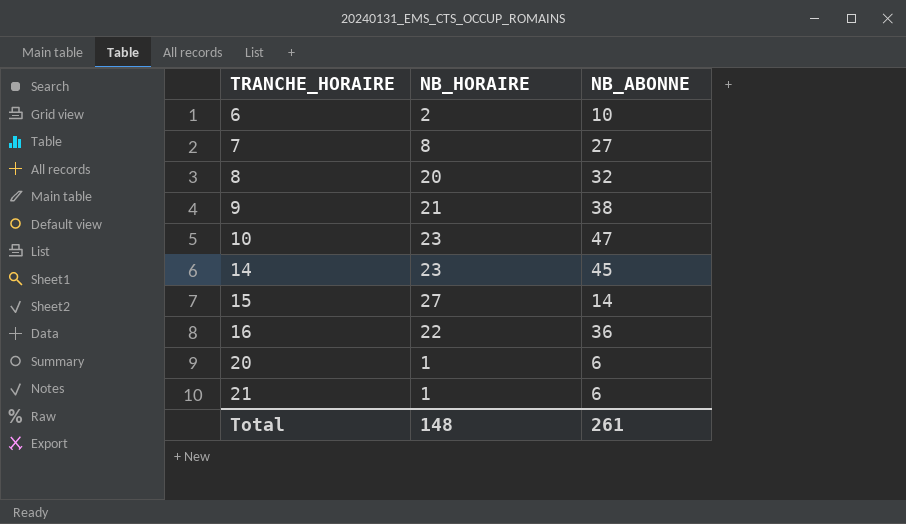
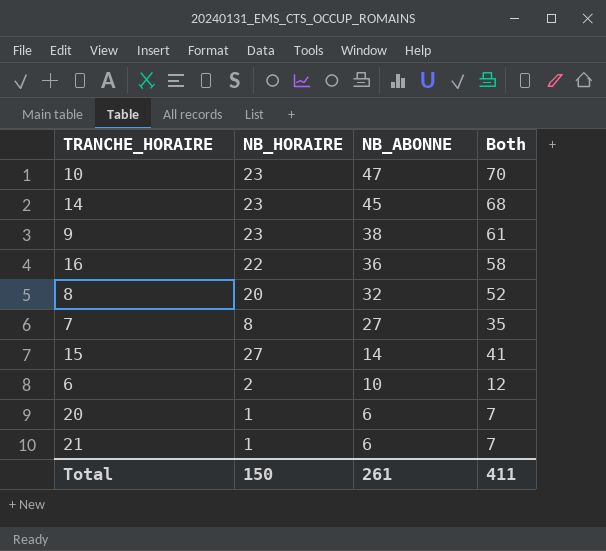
row order: TRANCHE_HORAIRE ascending -> NB_ABONNE descending
column Both | formula: none -> [NB_HORAIRE] + [NB_ABONNE]
9 | NB_HORAIRE: 21 -> 23
Total | NB_HORAIRE: 148 -> 150

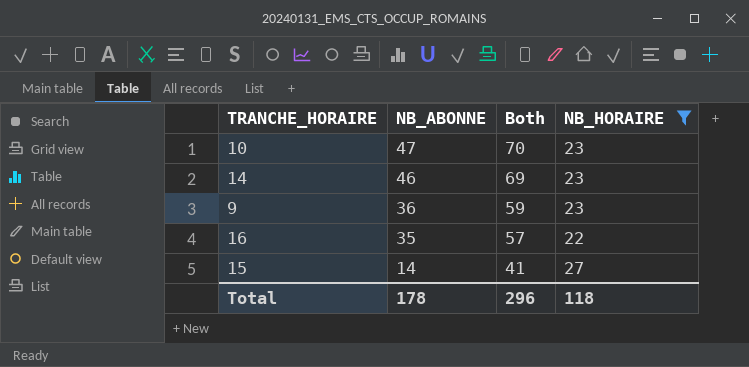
filter: none -> NB_HORAIRE >= 22
column NB_HORAIRE | position: 2 -> 4
14 | NB_ABONNE: 45 -> 46
14 | Both: 68 -> 69
9 | NB_ABONNE: 38 -> 36
9 | Both: 61 -> 59
16 | NB_ABONNE: 36 -> 35
16 | Both: 58 -> 57
Total | NB_ABONNE: 261 -> 178
Total | Both: 411 -> 296
Total | NB_HORAIRE: 150 -> 118

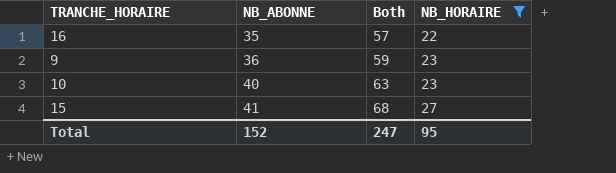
row order: NB_ABONNE descending -> NB_ABONNE ascending
row 14: 46 | 69 | 23 -> none
10 | NB_ABONNE: 47 -> 40
10 | Both: 70 -> 63
15 | NB_ABONNE: 14 -> 41
15 | Both: 41 -> 68
Total | NB_ABONNE: 178 -> 152
Total | Both: 296 -> 247
Total | NB_HORAIRE: 118 -> 95

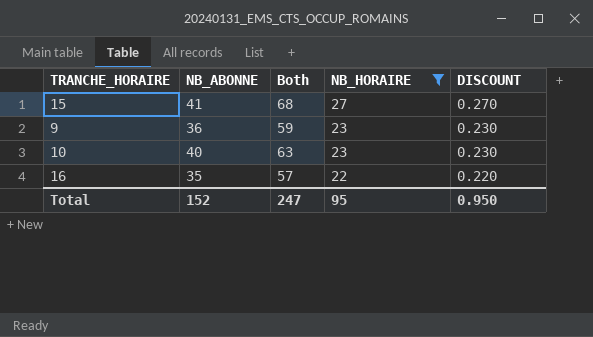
row order: NB_ABONNE ascending -> NB_HORAIRE descending
column DISCOUNT | formula: none -> [NB_HORAIRE] * 0.01

